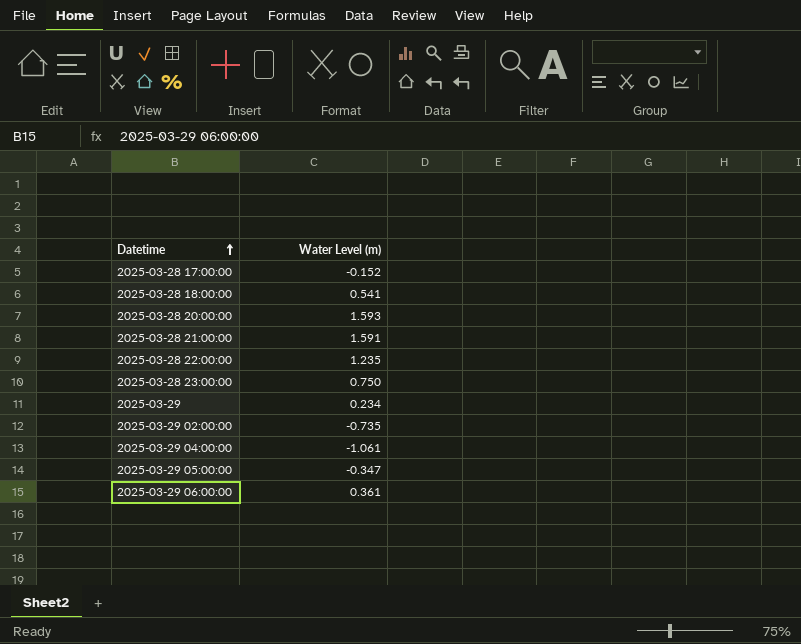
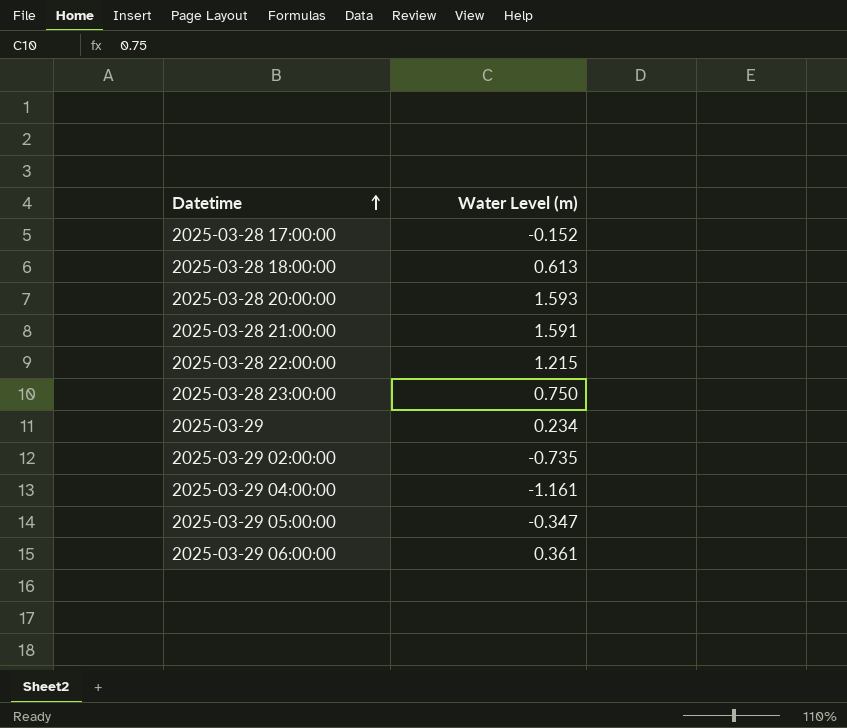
2025-03-28 18:00:00 | Water Level (m): 0.541 -> 0.613
2025-03-28 22:00:00 | Water Level (m): 1.235 -> 1.215
2025-03-29 04:00:00 | Water Level (m): -1.061 -> -1.161

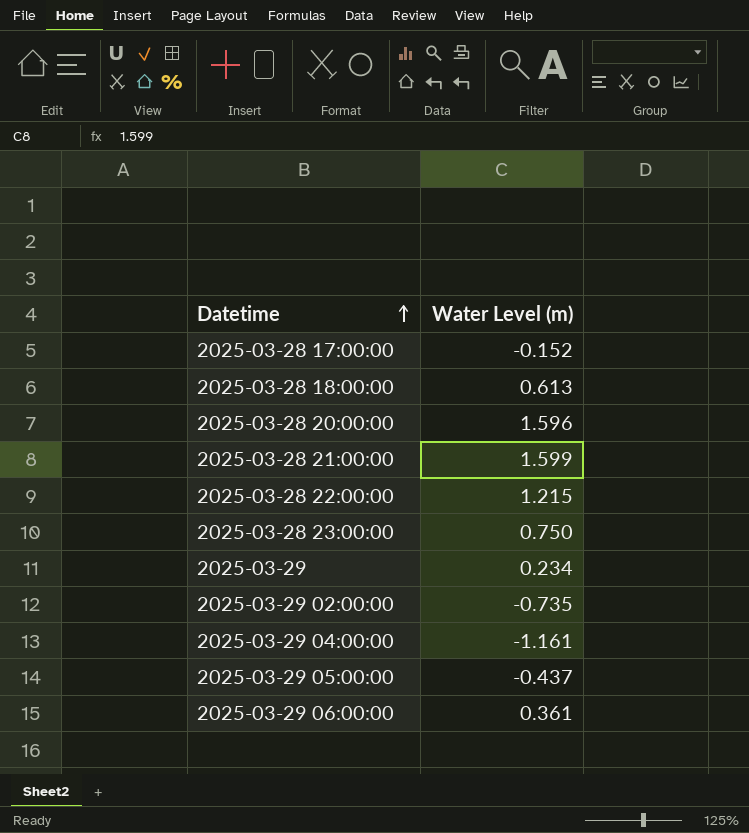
2025-03-28 20:00:00 | Water Level (m): 1.593 -> 1.596
2025-03-28 21:00:00 | Water Level (m): 1.591 -> 1.599
2025-03-29 05:00:00 | Water Level (m): -0.347 -> -0.437

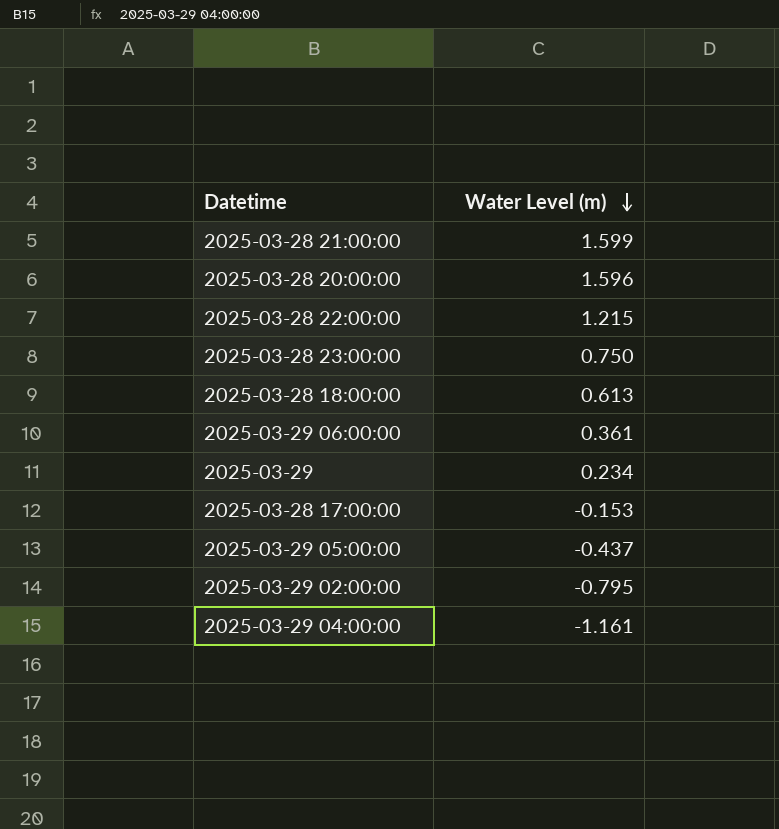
row order: Datetime ascending -> Water Level (m) descending
2025-03-28 17:00:00 | Water Level (m): -0.152 -> -0.153
2025-03-29 02:00:00 | Water Level (m): -0.735 -> -0.795

